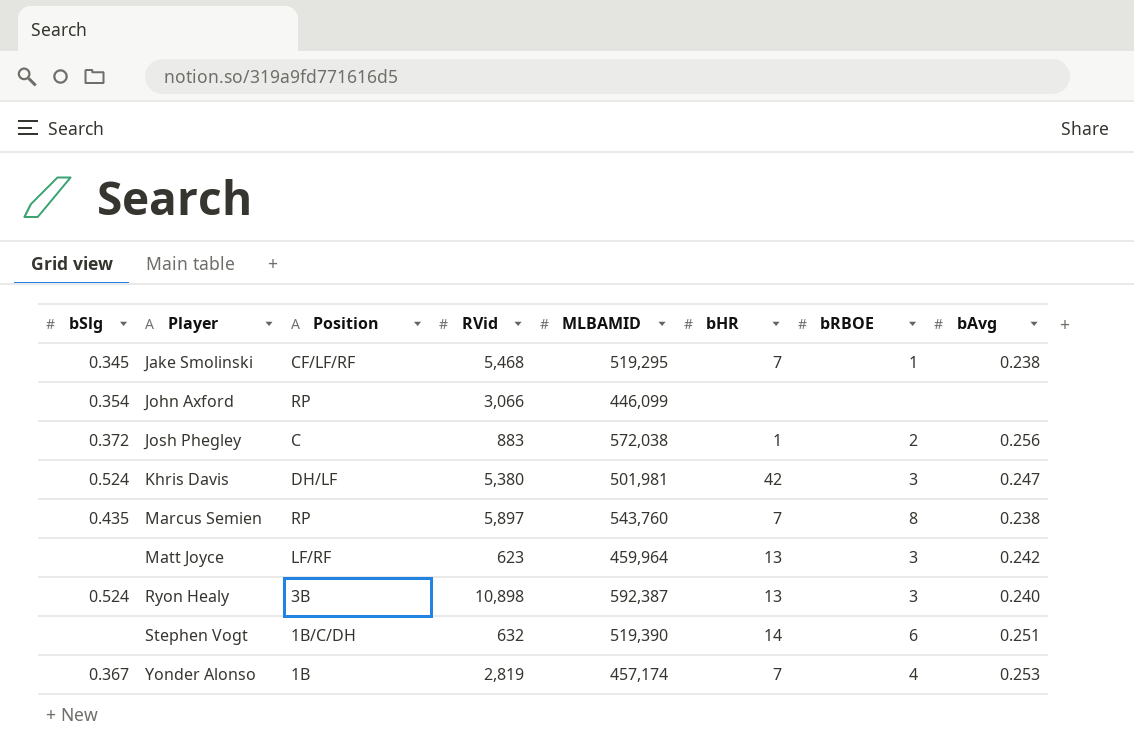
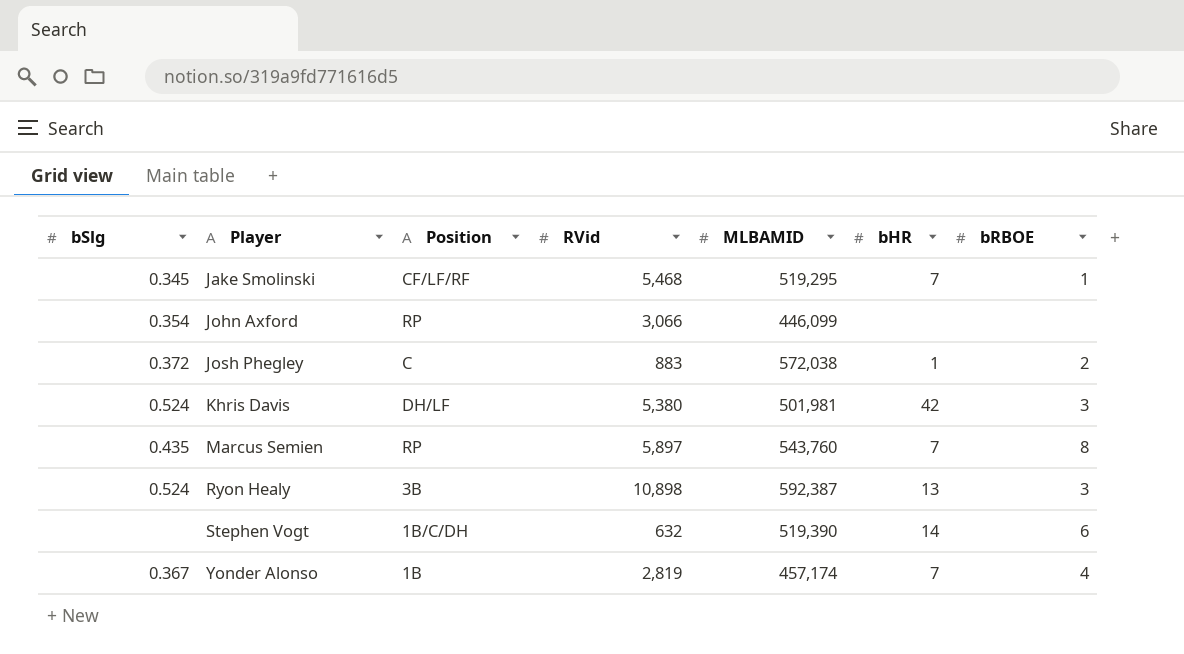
column bAvg | position: 8 -> none
row Matt Joyce: none | LF/RF | 623 | 459,964 | 13 | 3 | 0.242 -> none

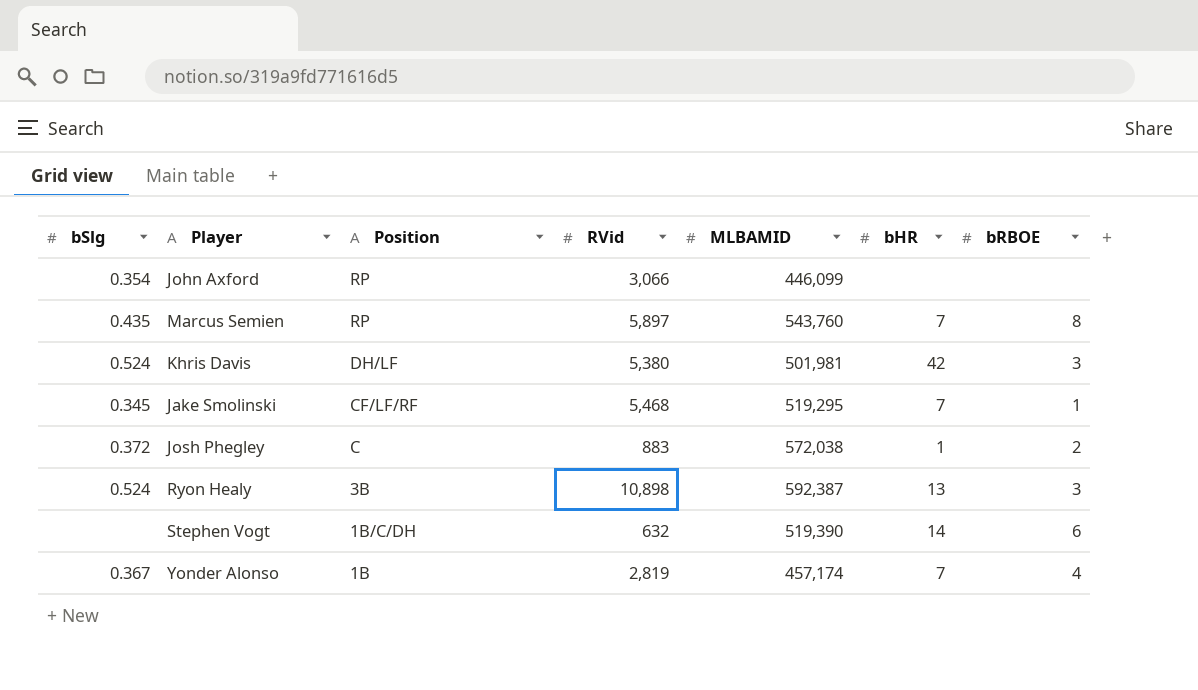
row order: Player ascending -> Position descending

